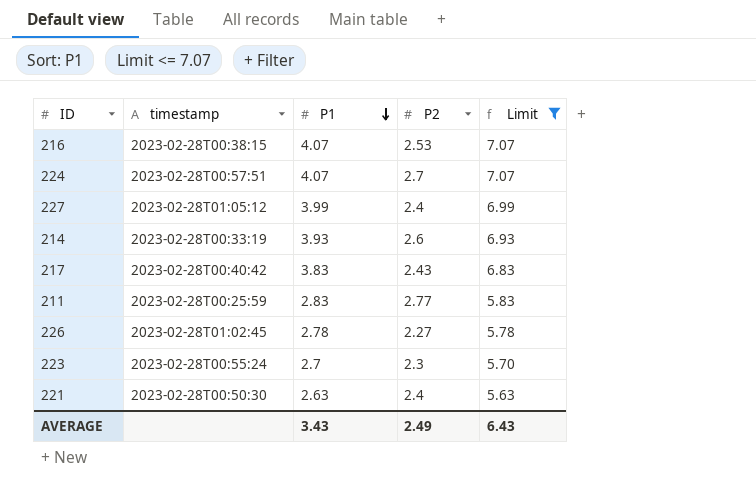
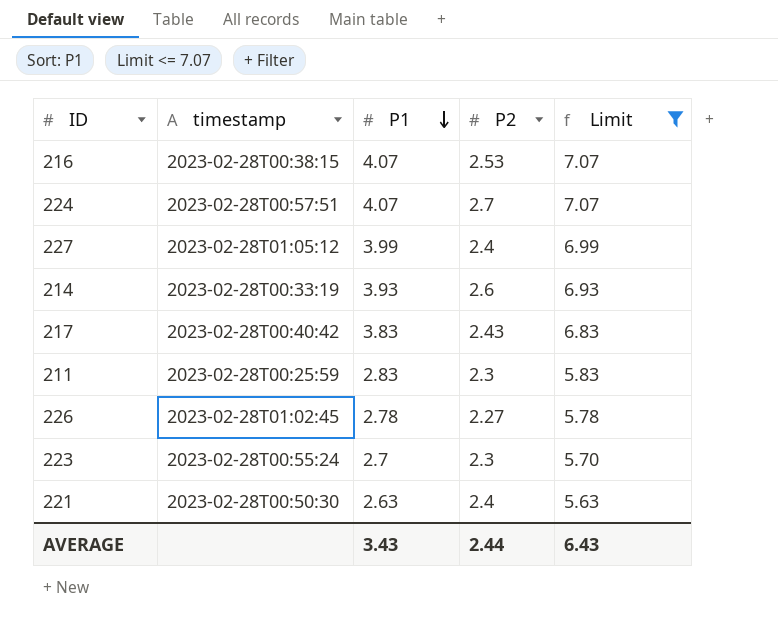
211 | P2: 2.77 -> 2.3
AVERAGE | P2: 2.49 -> 2.44

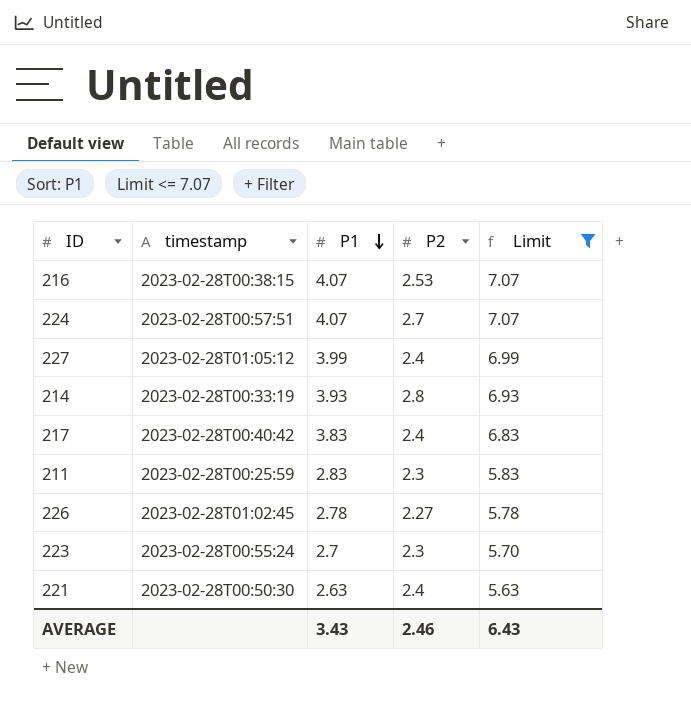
214 | P2: 2.6 -> 2.8
217 | P2: 2.43 -> 2.4
AVERAGE | P2: 2.44 -> 2.46

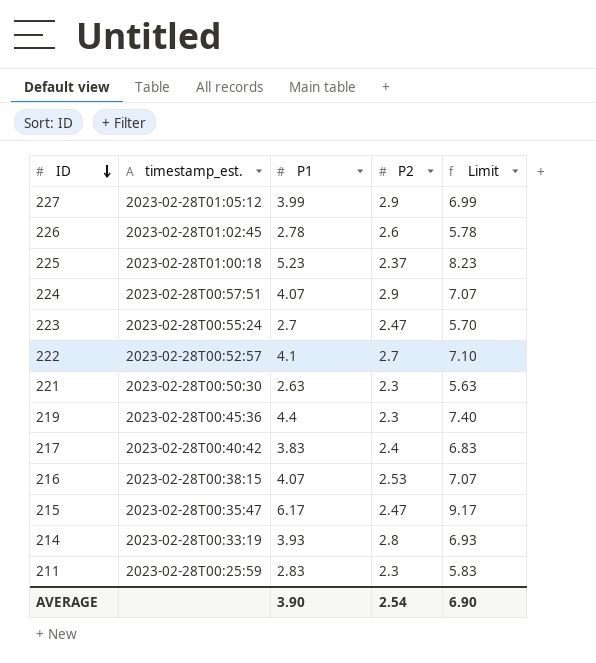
filter: Limit <= 7.07 -> none
row order: P1 descending -> ID descending
column name: timestamp -> timestamp_est.
227 | P2: 2.4 -> 2.9
226 | P2: 2.27 -> 2.6
224 | P2: 2.7 -> 2.9
223 | P2: 2.3 -> 2.47
221 | P2: 2.4 -> 2.3
AVERAGE | P1: 3.43 -> 3.90
AVERAGE | P2: 2.46 -> 2.54
AVERAGE | Limit: 6.43 -> 6.90

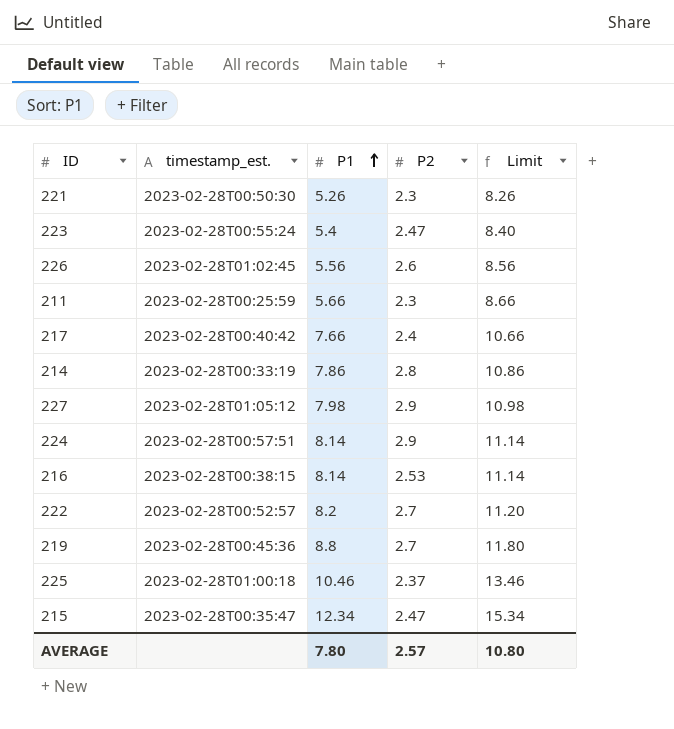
row order: ID descending -> P1 ascending
221 | P1: 2.63 -> 5.26
221 | Limit: 5.63 -> 8.26
223 | P1: 2.7 -> 5.4
223 | Limit: 5.70 -> 8.40
226 | P1: 2.78 -> 5.56
226 | Limit: 5.78 -> 8.56
211 | P1: 2.83 -> 5.66
211 | Limit: 5.83 -> 8.66
217 | P1: 3.83 -> 7.66
217 | Limit: 6.83 -> 10.66
214 | P1: 3.93 -> 7.86
214 | Limit: 6.93 -> 10.86
227 | P1: 3.99 -> 7.98
227 | Limit: 6.99 -> 10.98
224 | P1: 4.07 -> 8.14
224 | Limit: 7.07 -> 11.14
216 | P1: 4.07 -> 8.14
216 | Limit: 7.07 -> 11.14
222 | P1: 4.1 -> 8.2
222 | Limit: 7.10 -> 11.20
219 | P1: 4.4 -> 8.8
219 | P2: 2.3 -> 2.7
219 | Limit: 7.40 -> 11.80
225 | P1: 5.23 -> 10.46
225 | Limit: 8.23 -> 13.46
215 | P1: 6.17 -> 12.34
215 | Limit: 9.17 -> 15.34
AVERAGE | P1: 3.90 -> 7.80
AVERAGE | P2: 2.54 -> 2.57
AVERAGE | Limit: 6.90 -> 10.80

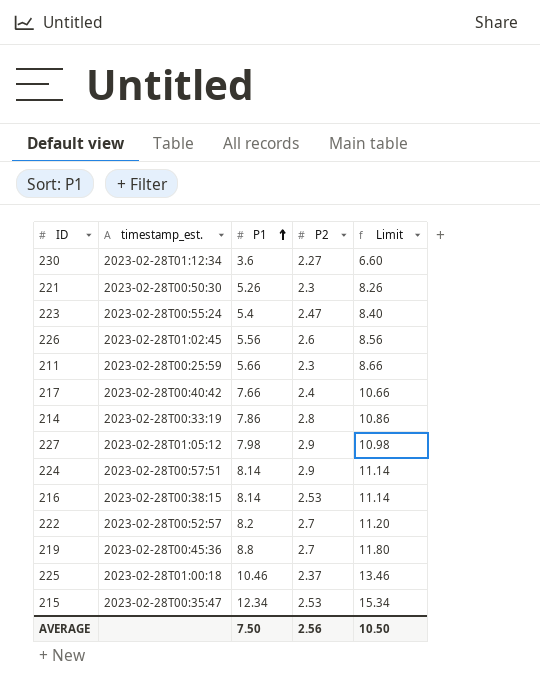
row 230: none -> 2023-02-28T01:12:34 | 3.6 | 2.27 | 6.60
215 | P2: 2.47 -> 2.53
AVERAGE | P1: 7.80 -> 7.50
AVERAGE | P2: 2.57 -> 2.56
AVERAGE | Limit: 10.80 -> 10.50

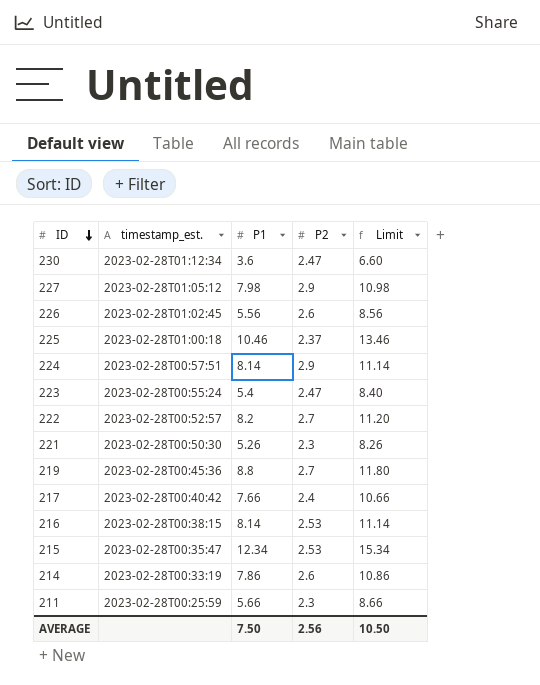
row order: P1 ascending -> ID descending
230 | P2: 2.27 -> 2.47
214 | P2: 2.8 -> 2.6

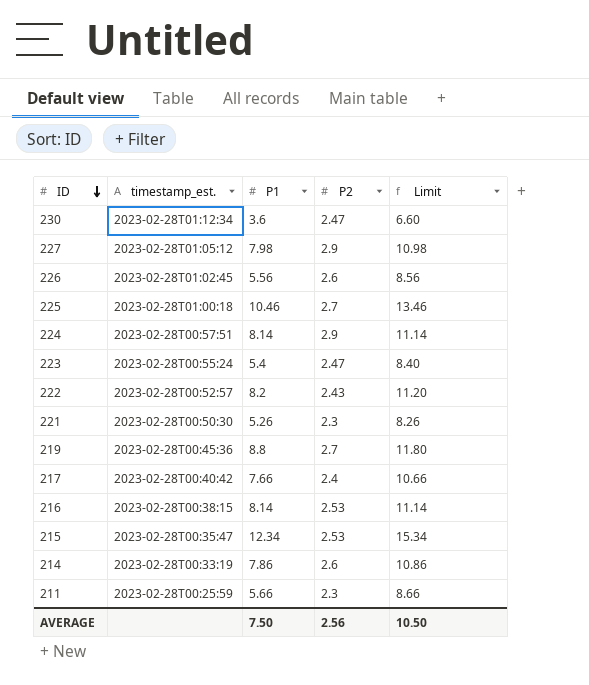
225 | P2: 2.37 -> 2.7
222 | P2: 2.7 -> 2.43

